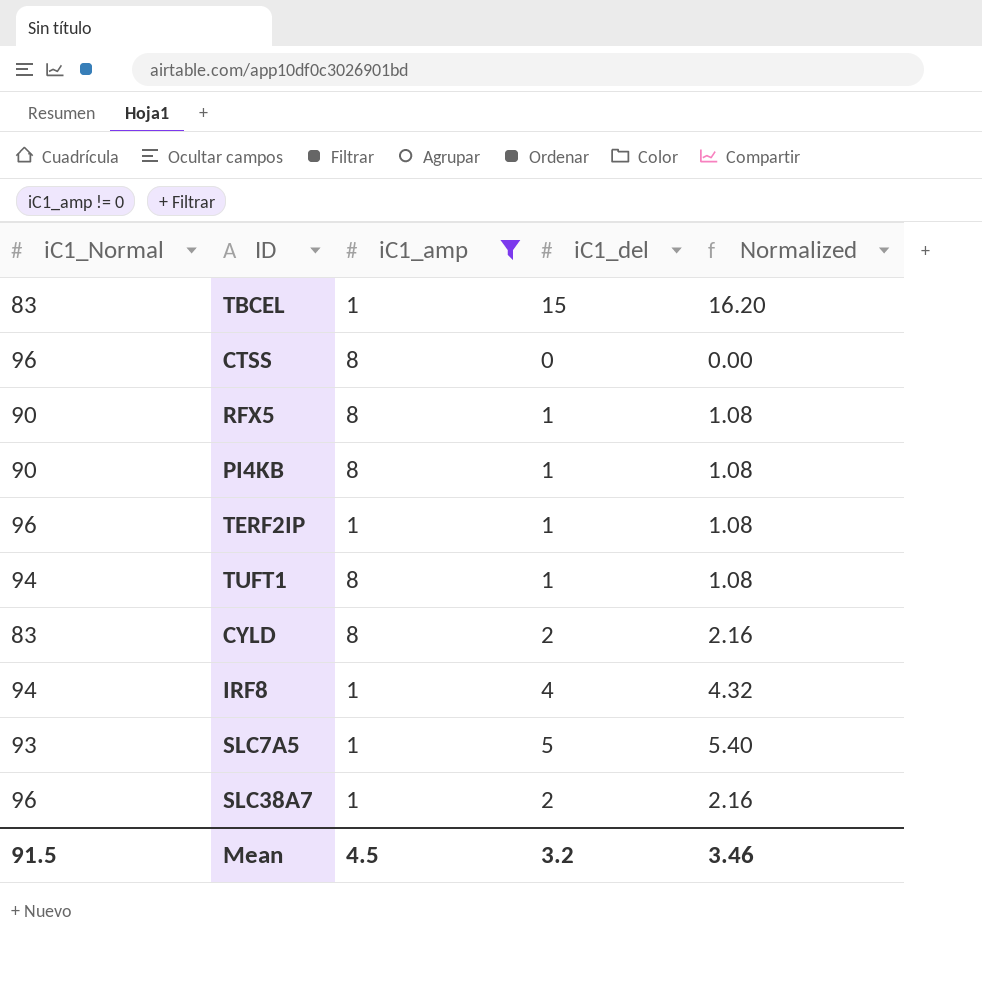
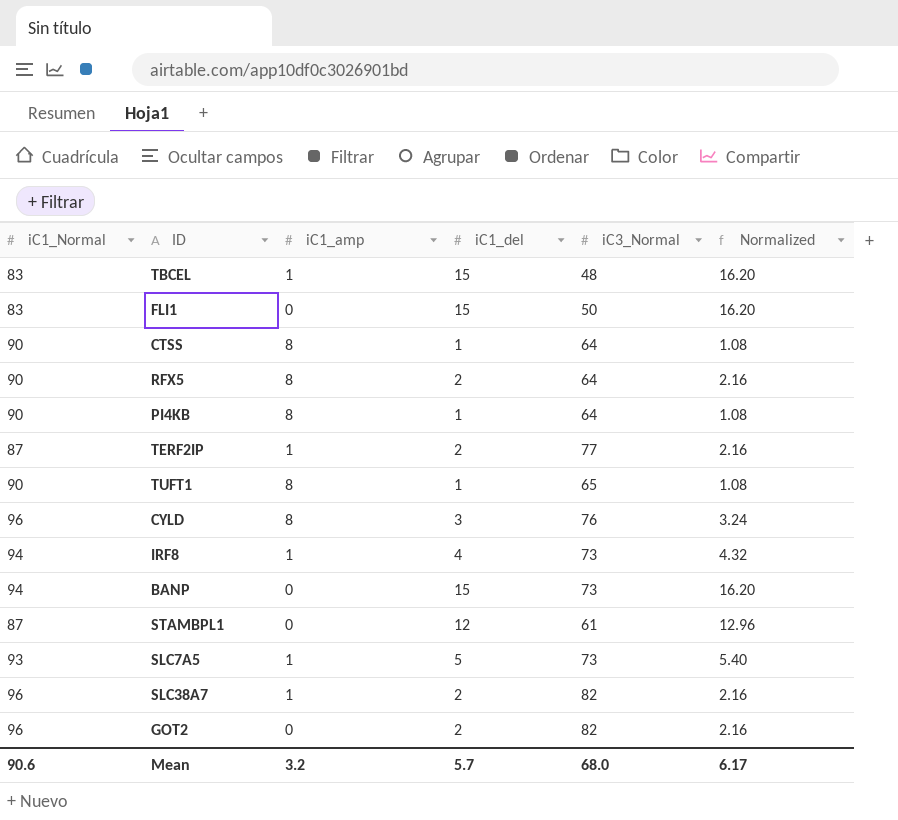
filter: iC1_amp != 0 -> none
column iC3_Normal | position: none -> 5
CTSS | iC1_Normal: 96 -> 90
CTSS | iC1_del: 0 -> 1
CTSS | Normalized: 0.00 -> 1.08
RFX5 | iC1_del: 1 -> 2
RFX5 | Normalized: 1.08 -> 2.16
TERF2IP | iC1_Normal: 96 -> 87
TERF2IP | iC1_del: 1 -> 2
TERF2IP | Normalized: 1.08 -> 2.16
TUFT1 | iC1_Normal: 94 -> 90
CYLD | iC1_Normal: 83 -> 96
CYLD | iC1_del: 2 -> 3
CYLD | Normalized: 2.16 -> 3.24
Mean | iC1_Normal: 91.5 -> 90.6
Mean | iC1_amp: 4.5 -> 3.2
Mean | iC1_del: 3.2 -> 5.7
Mean | Normalized: 3.46 -> 6.17

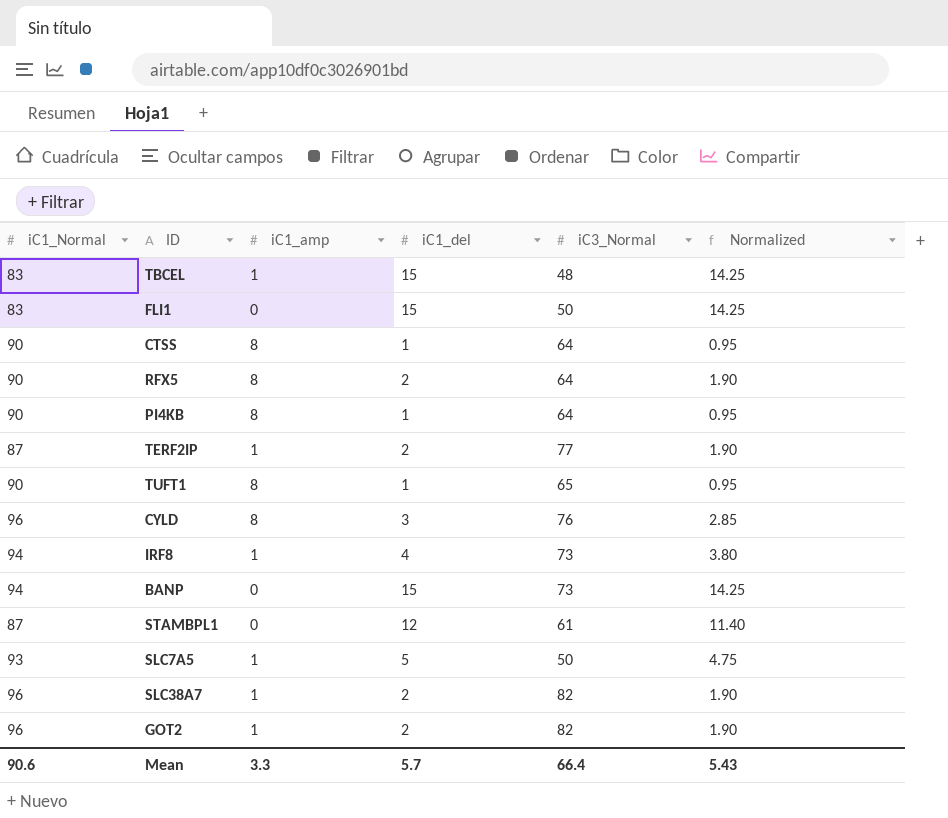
column Normalized | formula: [iC1_del] * 1.08 -> [iC1_del] * 0.95
SLC7A5 | iC3_Normal: 73 -> 50
GOT2 | iC1_amp: 0 -> 1
Mean | iC1_amp: 3.2 -> 3.3
Mean | iC3_Normal: 68.0 -> 66.4
Mean | Normalized: 6.17 -> 5.43

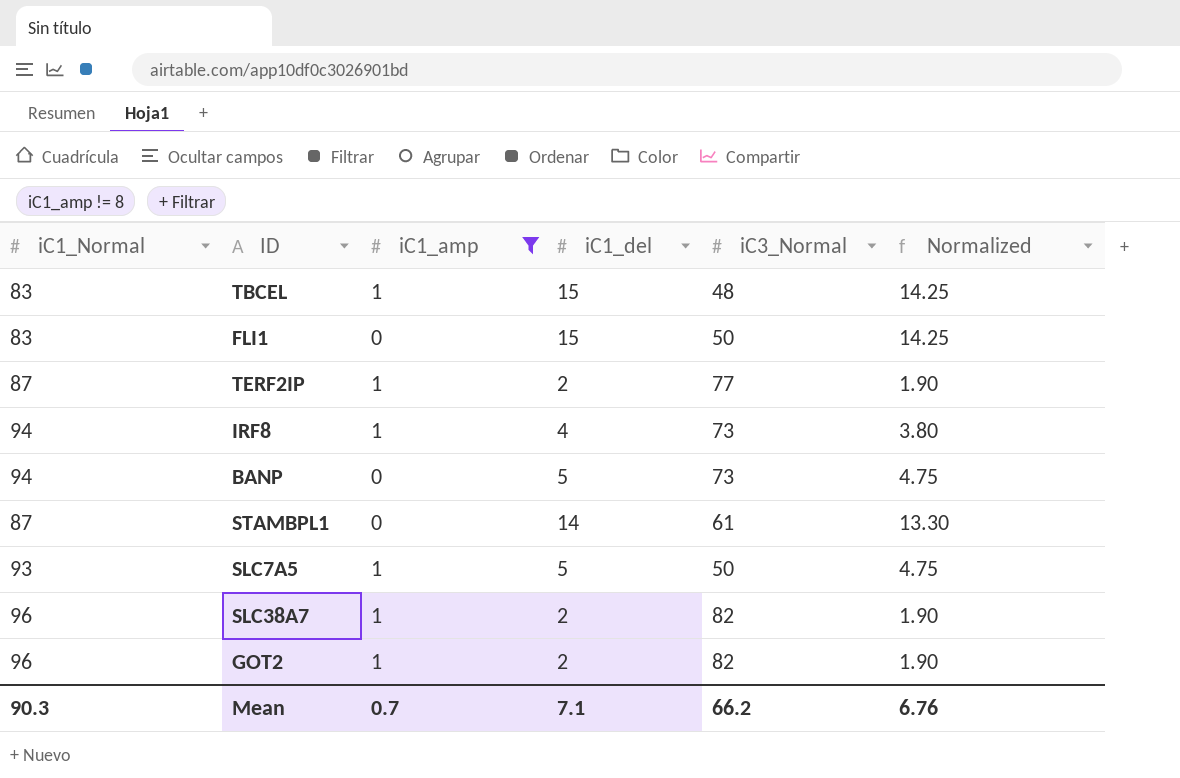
filter: none -> iC1_amp != 8
BANP | iC1_del: 15 -> 5
BANP | Normalized: 14.25 -> 4.75
STAMBPL1 | iC1_del: 12 -> 14
STAMBPL1 | Normalized: 11.40 -> 13.30
Mean | iC1_Normal: 90.6 -> 90.3
Mean | iC1_amp: 3.3 -> 0.7
Mean | iC1_del: 5.7 -> 7.1
Mean | iC3_Normal: 66.4 -> 66.2
Mean | Normalized: 5.43 -> 6.76

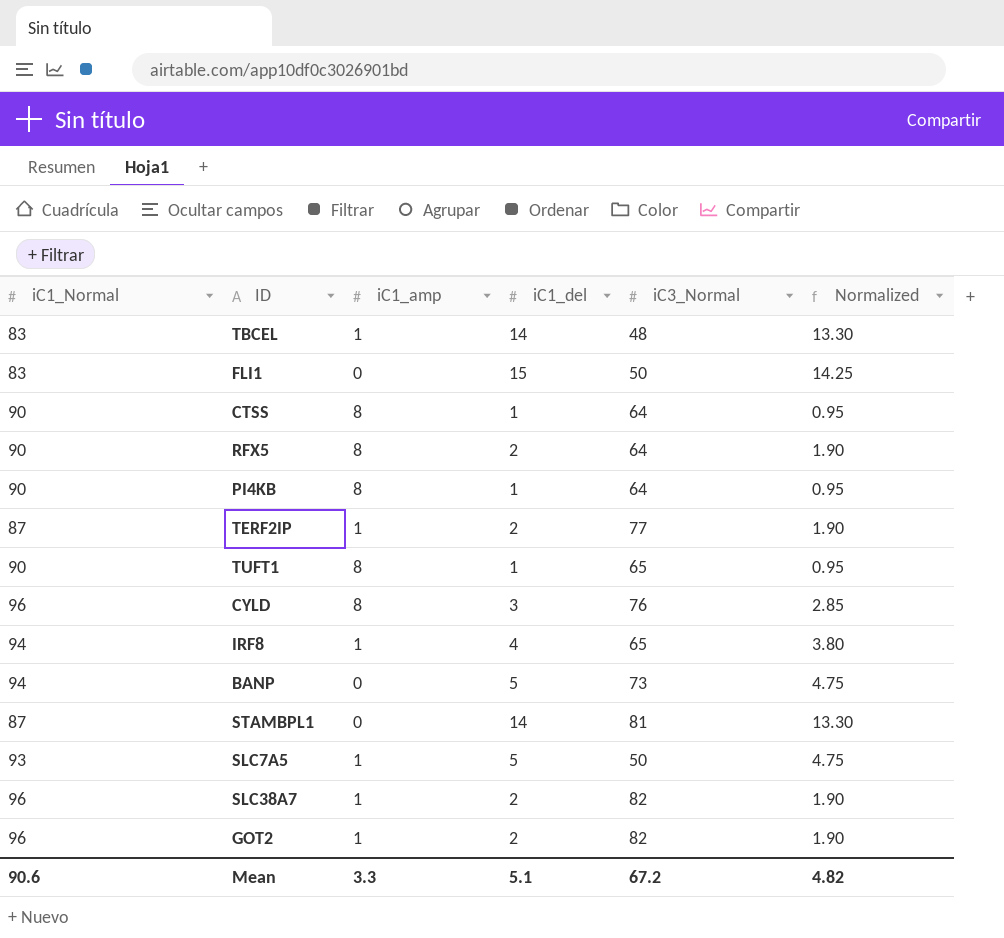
filter: iC1_amp != 8 -> none
TBCEL | iC1_del: 15 -> 14
TBCEL | Normalized: 14.25 -> 13.30
IRF8 | iC3_Normal: 73 -> 65
STAMBPL1 | iC3_Normal: 61 -> 81
Mean | iC1_Normal: 90.3 -> 90.6
Mean | iC1_amp: 0.7 -> 3.3
Mean | iC1_del: 7.1 -> 5.1
Mean | iC3_Normal: 66.2 -> 67.2
Mean | Normalized: 6.76 -> 4.82

